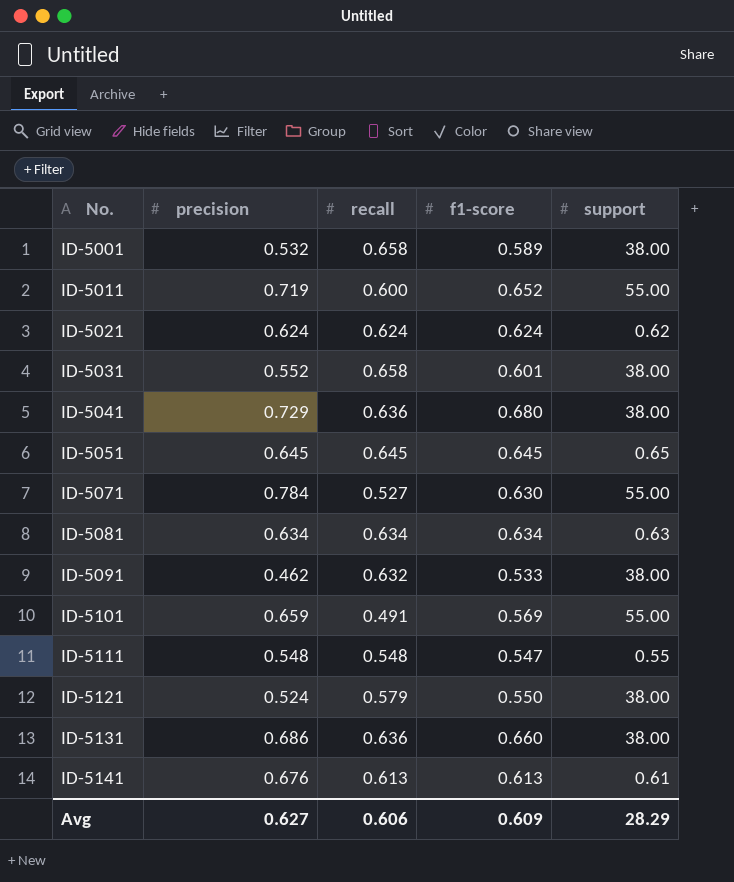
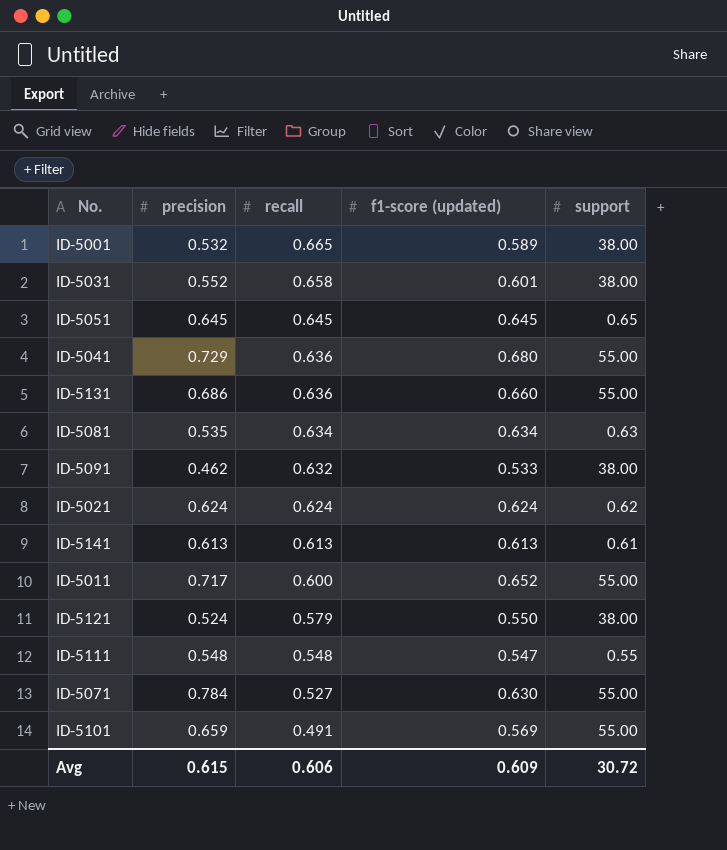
row order: No. ascending -> recall descending
column name: f1-score -> f1-score (updated)
ID-5001 | recall: 0.658 -> 0.665
ID-5041 | support: 38.00 -> 55.00
ID-5131 | support: 38.00 -> 55.00
ID-5081 | precision: 0.634 -> 0.535
ID-5141 | precision: 0.676 -> 0.613
ID-5011 | precision: 0.719 -> 0.717
Avg | precision: 0.627 -> 0.615
Avg | support: 28.29 -> 30.72

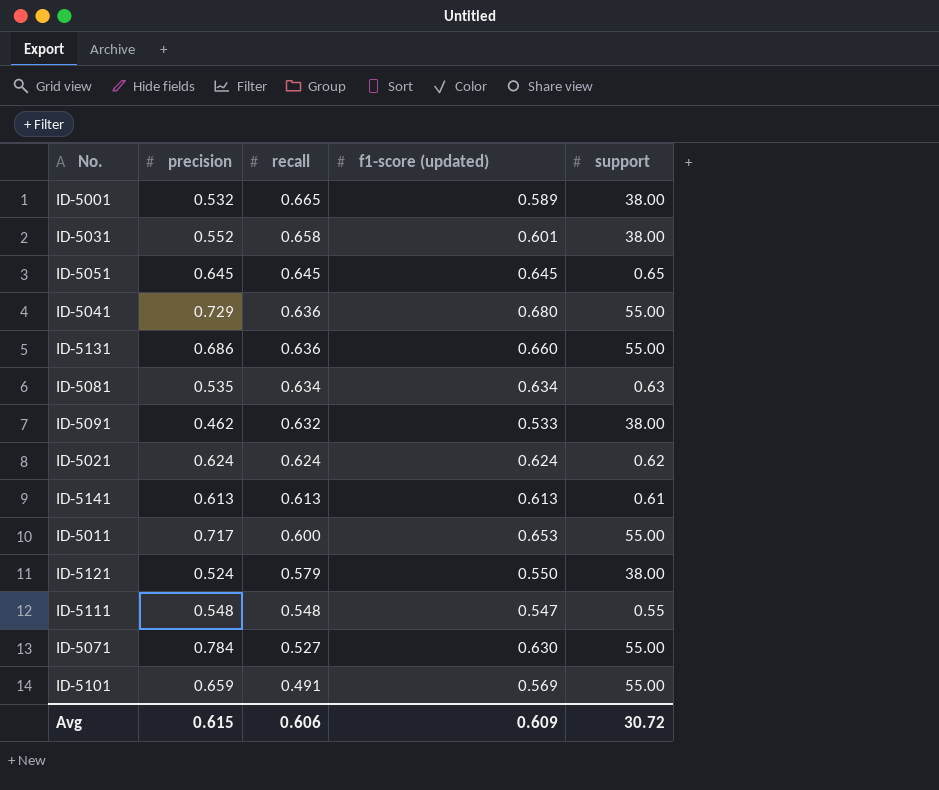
ID-5011 | f1-score (updated): 0.652 -> 0.653

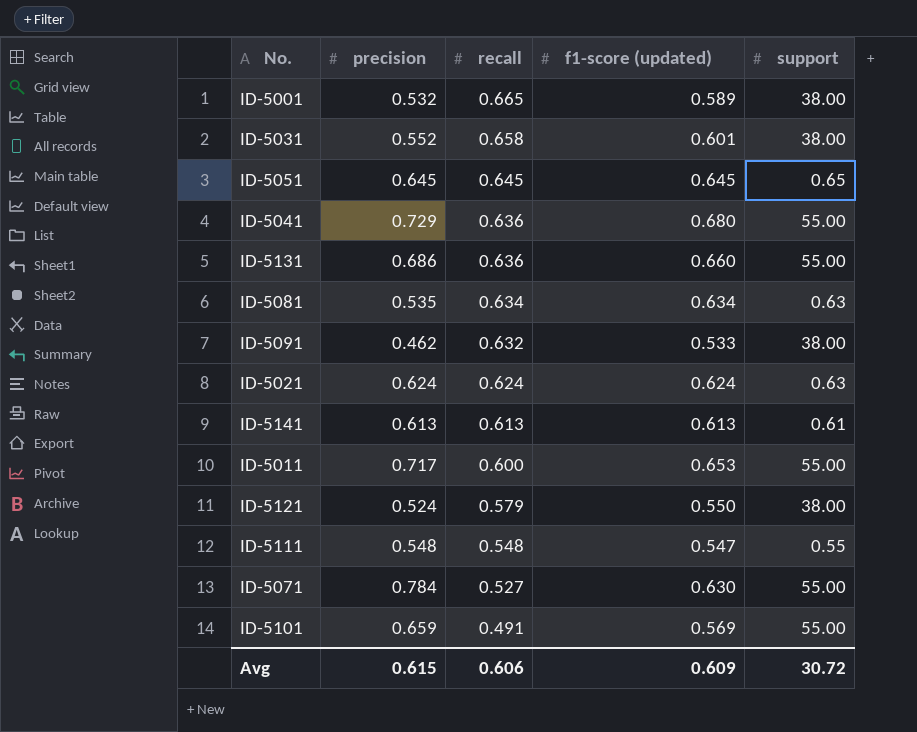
ID-5021 | support: 0.62 -> 0.63

